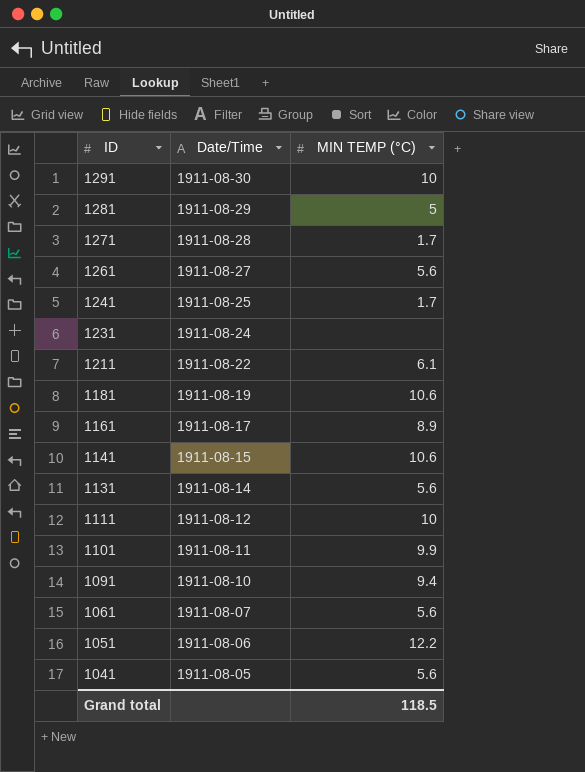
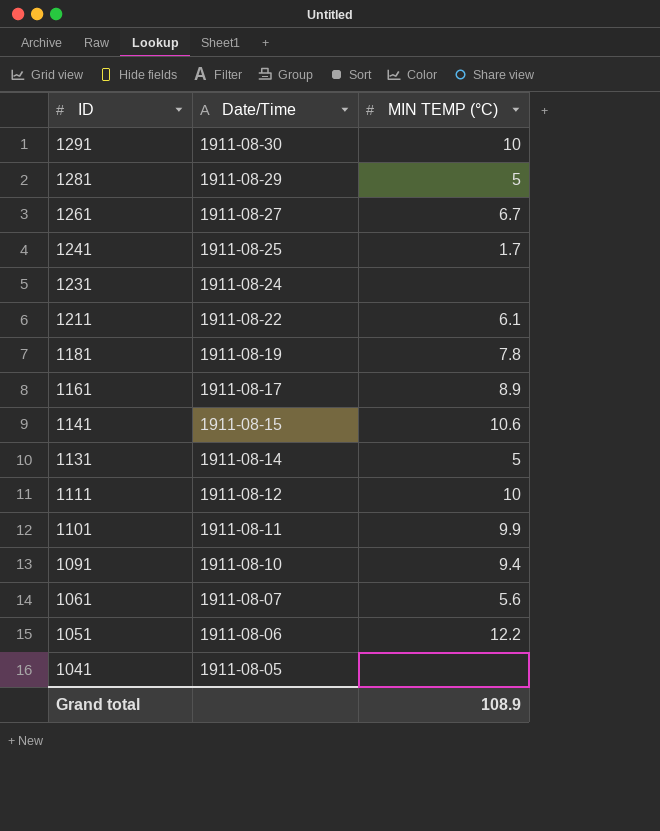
row 1271: 1911-08-28 | 1.7 -> none
1261 | MIN TEMP (°C): 5.6 -> 6.7
1181 | MIN TEMP (°C): 10.6 -> 7.8
1131 | MIN TEMP (°C): 5.6 -> 5
1041 | MIN TEMP (°C): 5.6 -> none
Grand total | MIN TEMP (°C): 118.5 -> 108.9

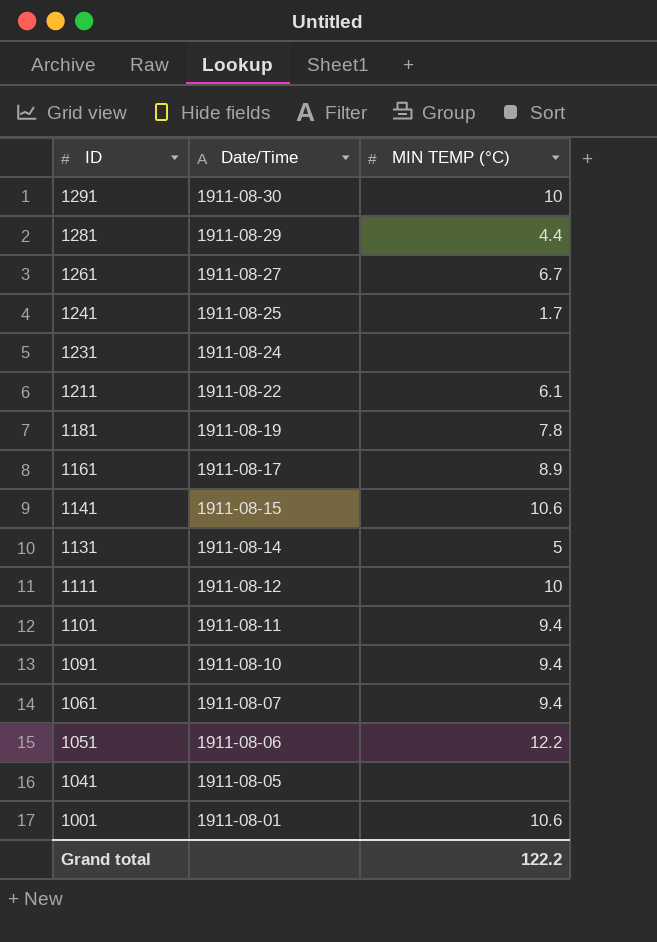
1281 | MIN TEMP (°C): 5 -> 4.4
1101 | MIN TEMP (°C): 9.9 -> 9.4
1061 | MIN TEMP (°C): 5.6 -> 9.4
row 1001: none -> 1911-08-01 | 10.6
Grand total | MIN TEMP (°C): 108.9 -> 122.2

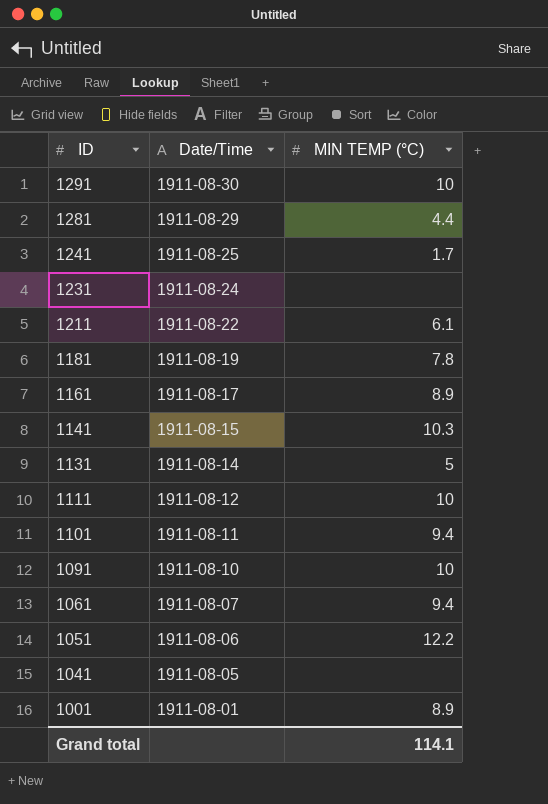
row 1261: 1911-08-27 | 6.7 -> none
1141 | MIN TEMP (°C): 10.6 -> 10.3
1091 | MIN TEMP (°C): 9.4 -> 10
1001 | MIN TEMP (°C): 10.6 -> 8.9
Grand total | MIN TEMP (°C): 122.2 -> 114.1

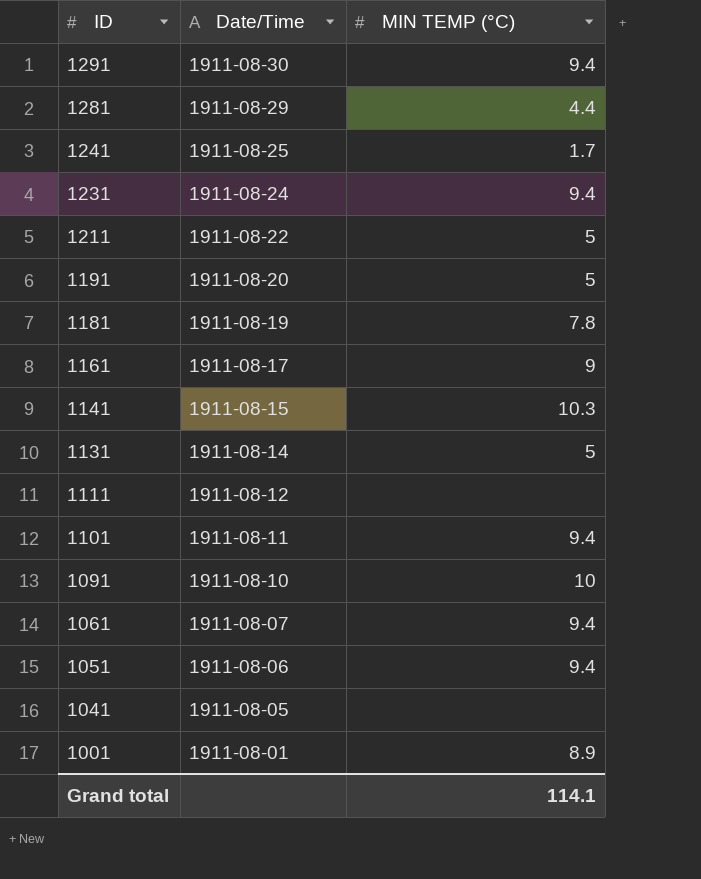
1291 | MIN TEMP (°C): 10 -> 9.4
1231 | MIN TEMP (°C): none -> 9.4
1211 | MIN TEMP (°C): 6.1 -> 5
row 1191: none -> 1911-08-20 | 5
1161 | MIN TEMP (°C): 8.9 -> 9
1111 | MIN TEMP (°C): 10 -> none
1051 | MIN TEMP (°C): 12.2 -> 9.4

